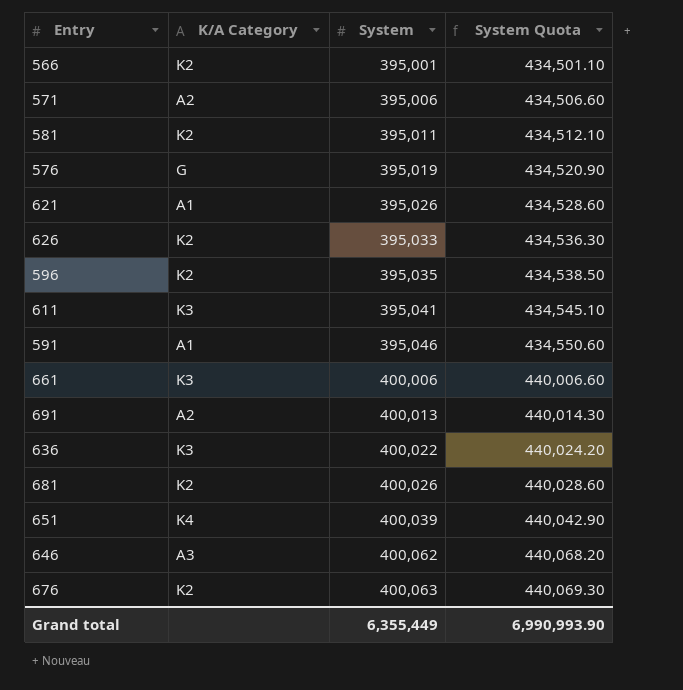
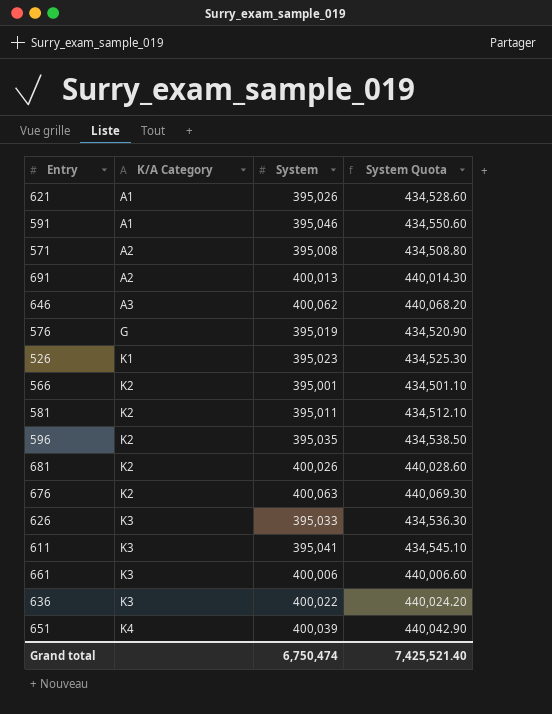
row order: System ascending -> K/A Category ascending
571 | System: 395,006 -> 395,008
571 | System Quota: 434,506.60 -> 434,508.80
row 526: none -> K1 | 395,023 | 434,525.30
626 | K/A Category: K2 -> K3
Grand total | System: 6,355,449 -> 6,750,474
Grand total | System Quota: 6,990,993.90 -> 7,425,521.40

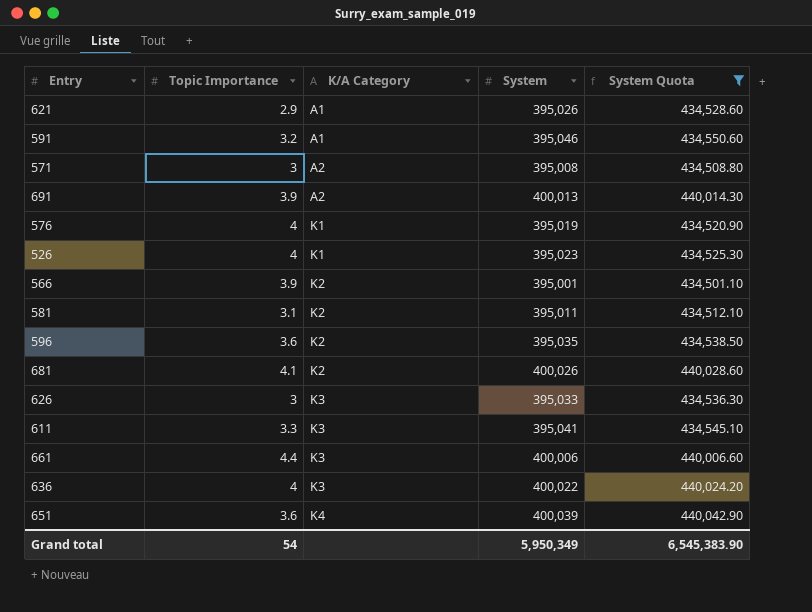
filter: none -> System Quota <= 440,042.90
column Topic Importance | position: none -> 2
576 | K/A Category: G -> K1
Grand total | System: 6,750,474 -> 5,950,349
Grand total | System Quota: 7,425,521.40 -> 6,545,383.90

